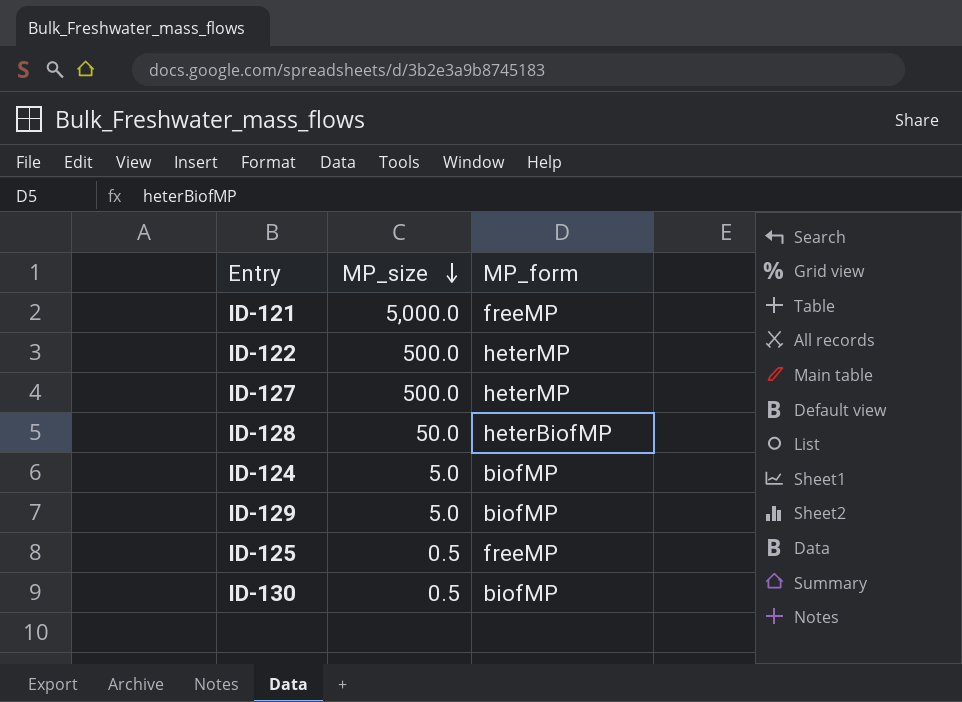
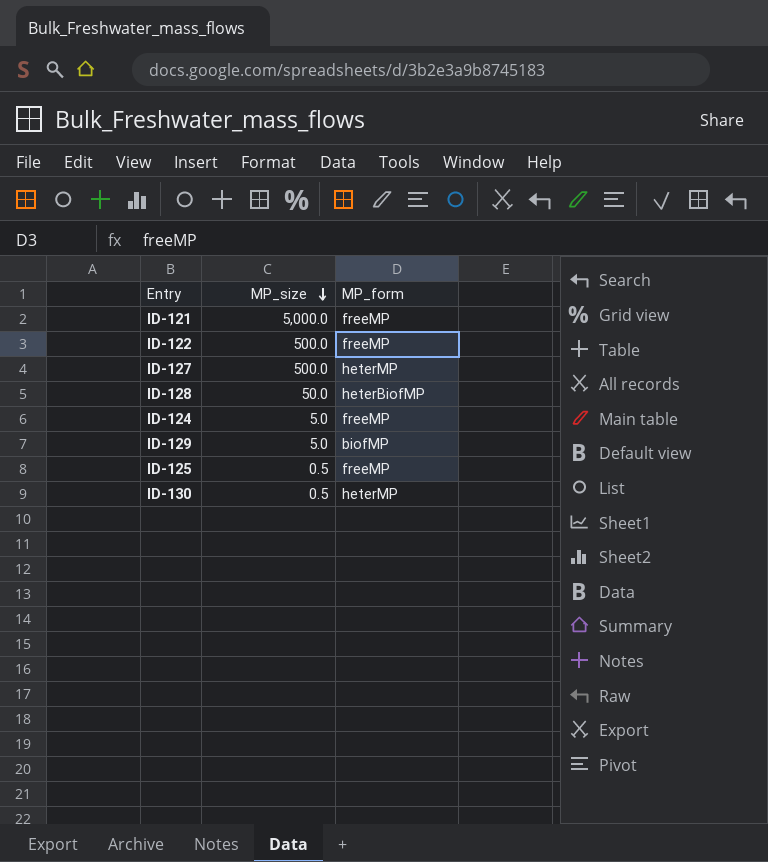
ID-122 | MP_form: heterMP -> freeMP
ID-124 | MP_form: biofMP -> freeMP
ID-130 | MP_form: biofMP -> heterMP

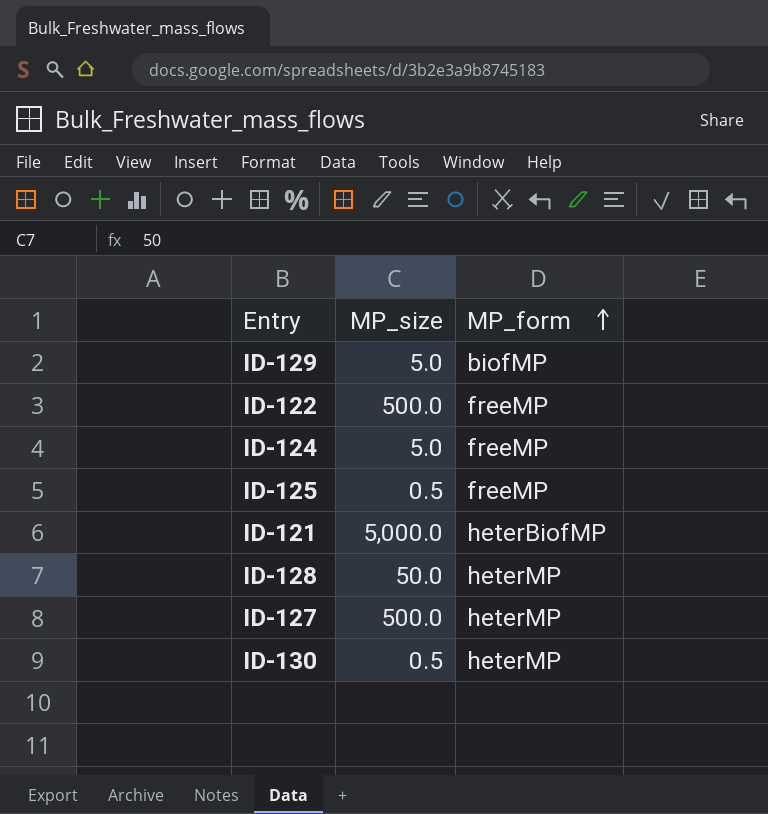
row order: MP_size descending -> MP_form ascending
ID-121 | MP_form: freeMP -> heterBiofMP
ID-128 | MP_form: heterBiofMP -> heterMP

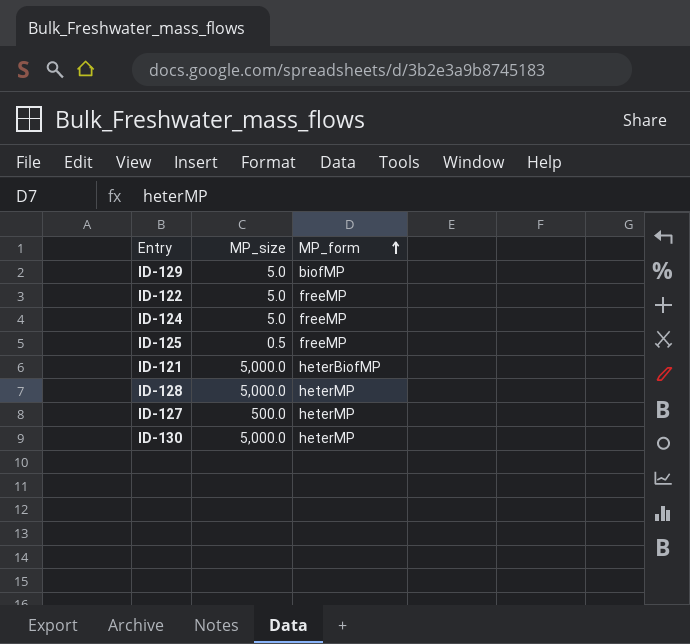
ID-122 | MP_size: 500.0 -> 5.0
ID-128 | MP_size: 50.0 -> 5,000.0
ID-130 | MP_size: 0.5 -> 5,000.0

